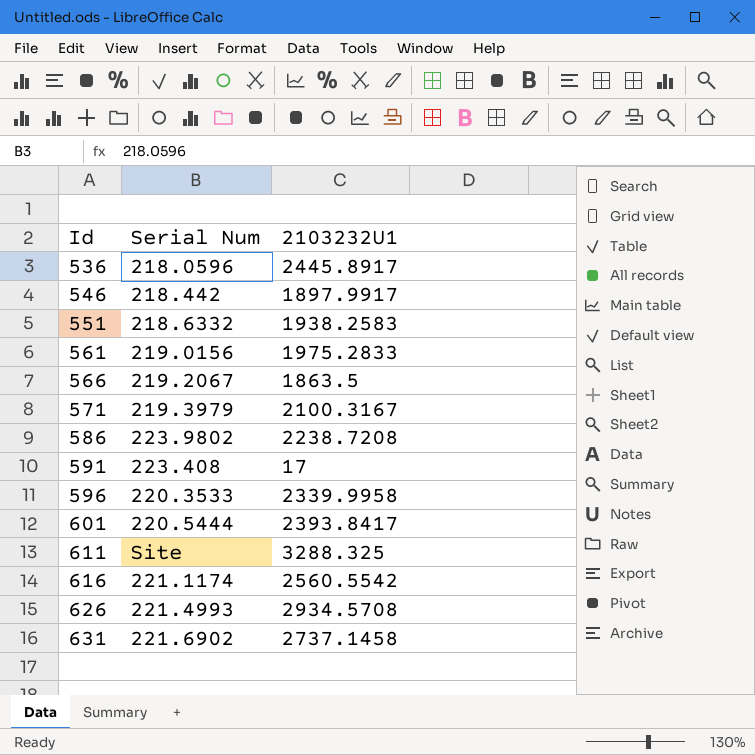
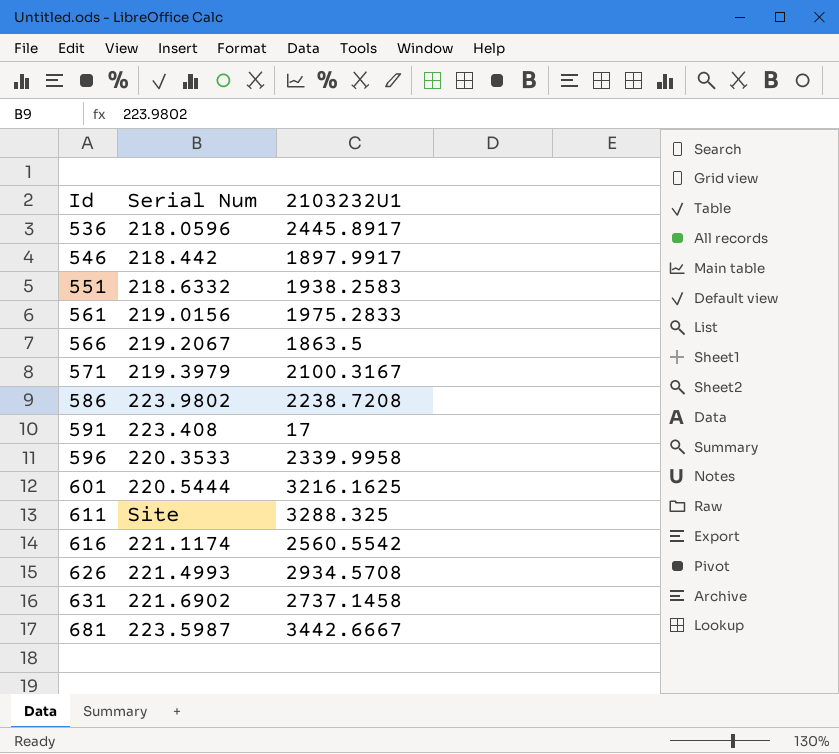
601 | 2103232U1: 2393.8417 -> 3216.1625
row 681: none -> 223.5987 | 3442.6667

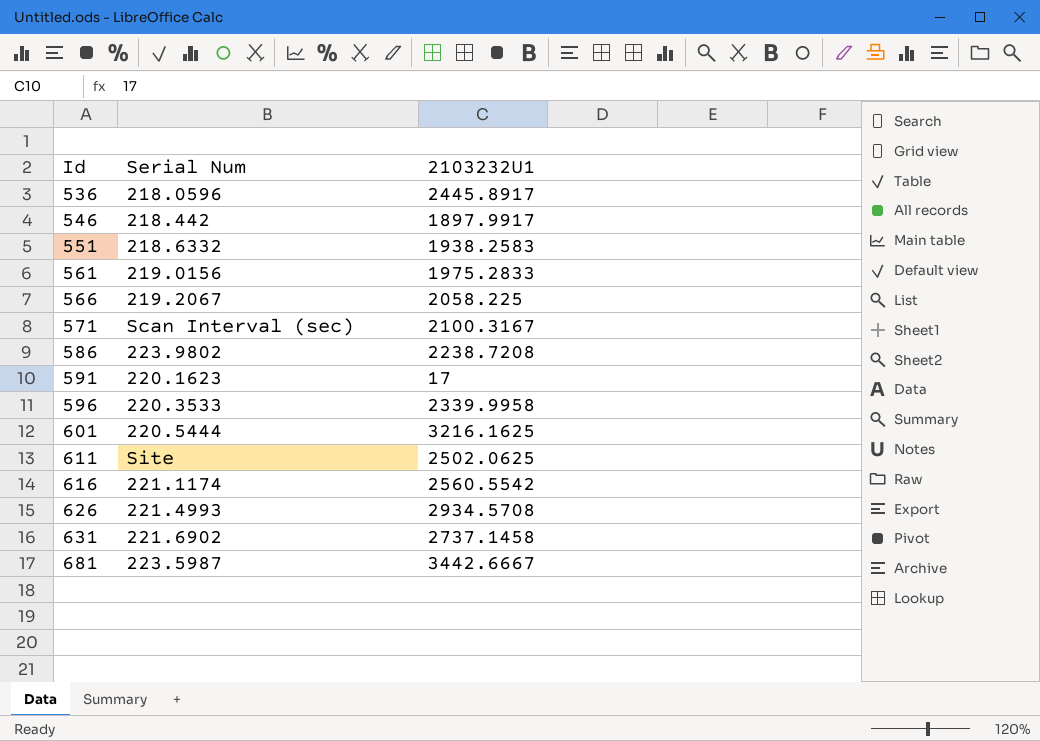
566 | 2103232U1: 1863.5 -> 2058.225
571 | Serial Num: 219.3979 -> Scan Interval (sec)
591 | Serial Num: 223.408 -> 220.1623
611 | 2103232U1: 3288.325 -> 2502.0625

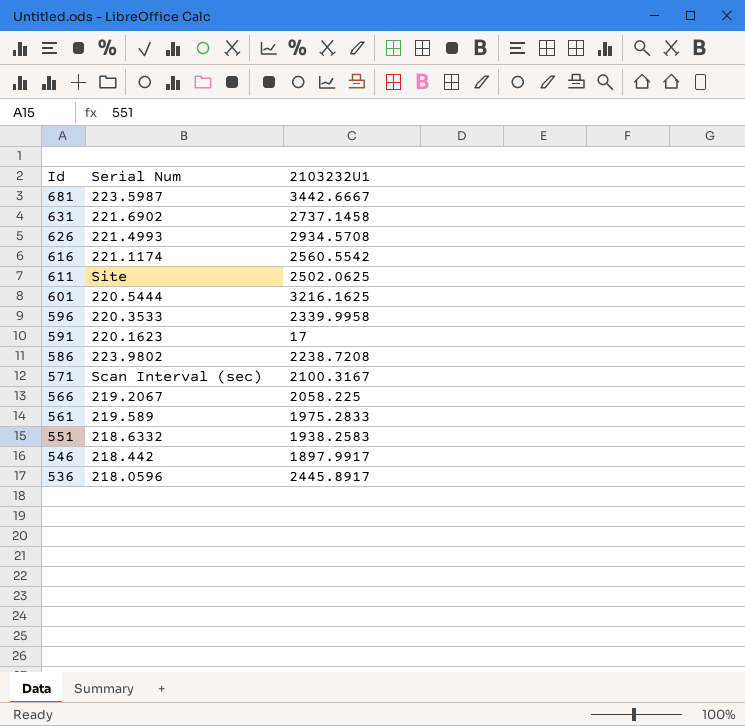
row order: Id ascending -> Id descending
561 | Serial Num: 219.0156 -> 219.589

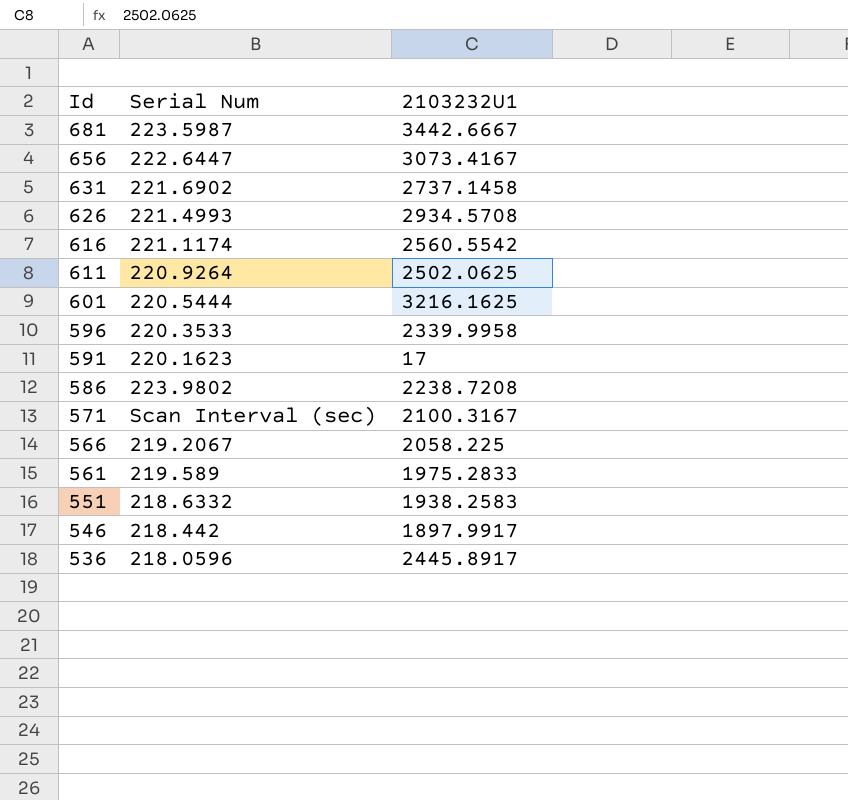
row 656: none -> 222.6447 | 3073.4167
611 | Serial Num: Site -> 220.9264

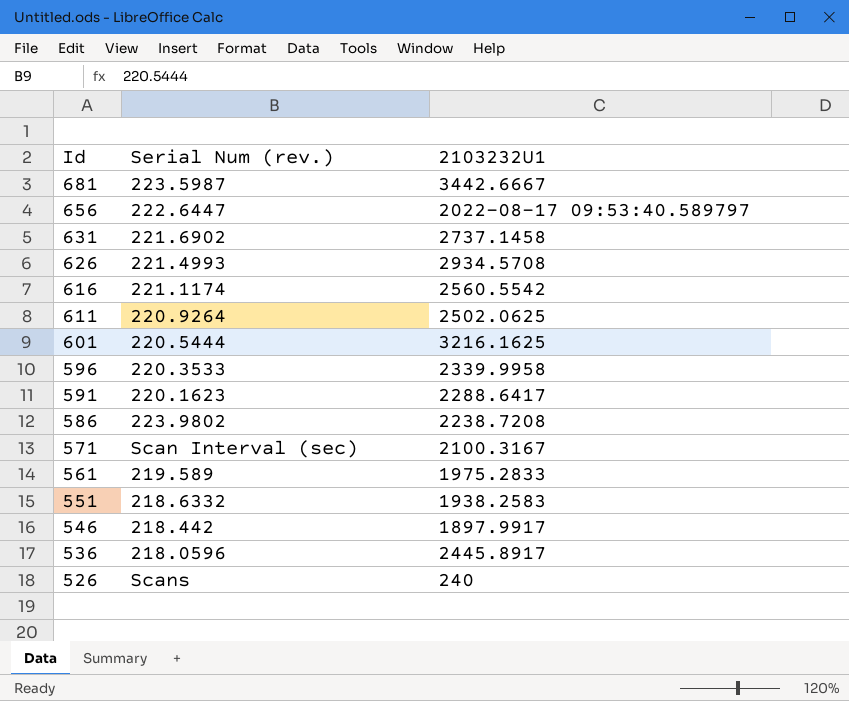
column name: Serial Num -> Serial Num (rev.)
row 566: 219.2067 | 2058.225 -> none
656 | 2103232U1: 3073.4167 -> 2022-08-17 09:53:40.589797
591 | 2103232U1: 17 -> 2288.6417
row 526: none -> Scans | 240

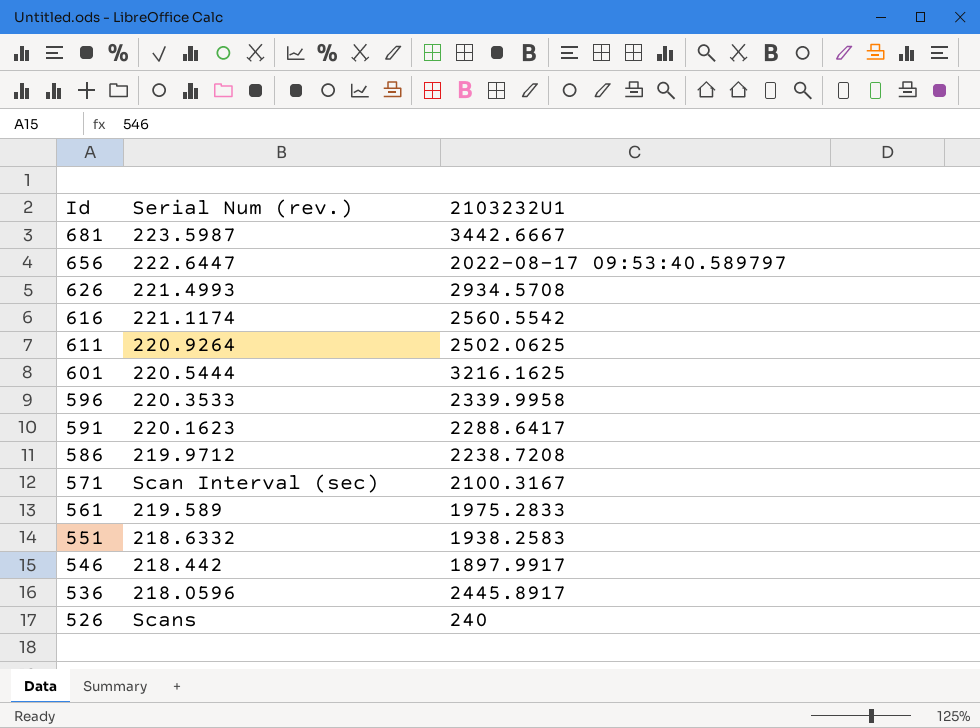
row 631: 221.6902 | 2737.1458 -> none
586 | Serial Num (rev.): 223.9802 -> 219.9712

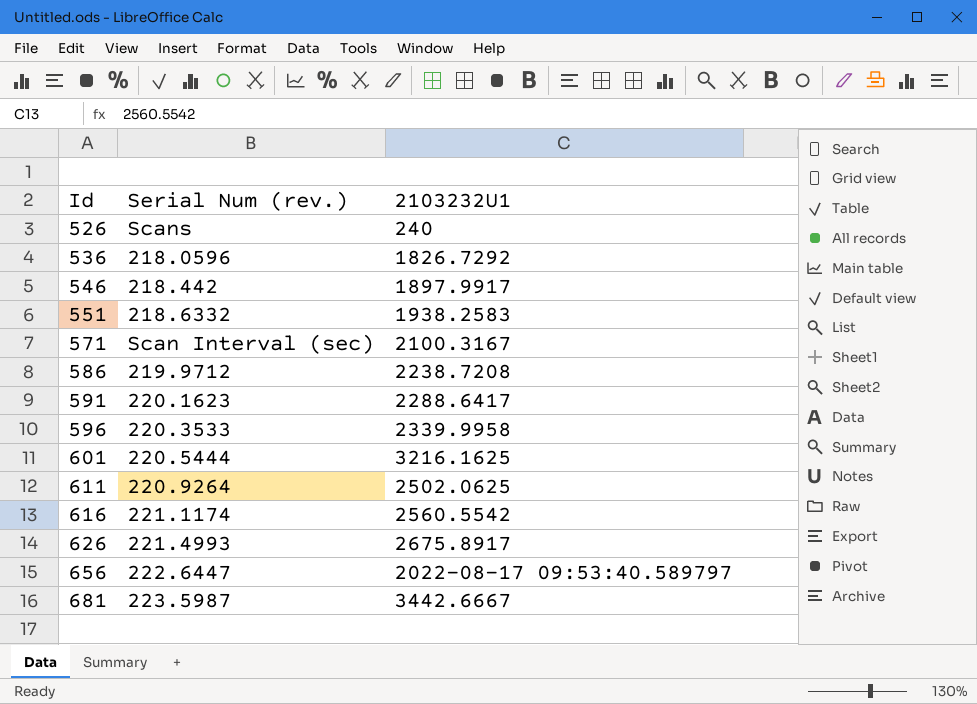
row order: Id descending -> Id ascending
row 561: 219.589 | 1975.2833 -> none
536 | 2103232U1: 2445.8917 -> 1826.7292
626 | 2103232U1: 2934.5708 -> 2675.8917

